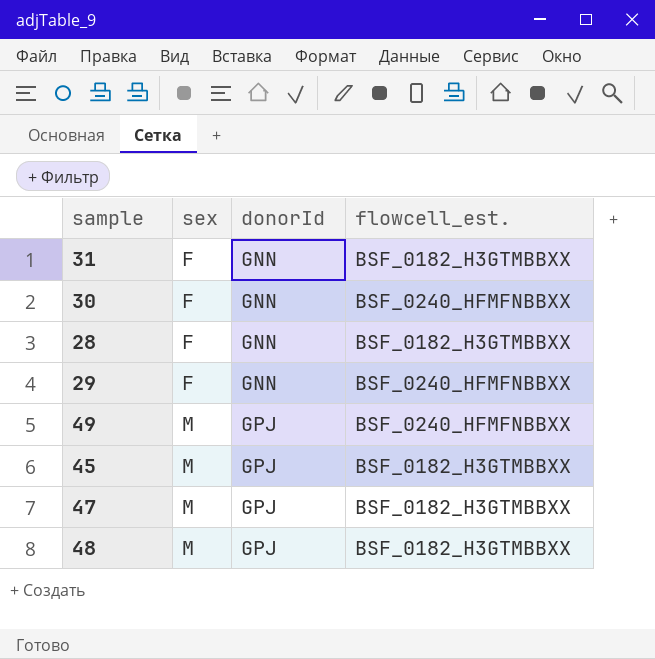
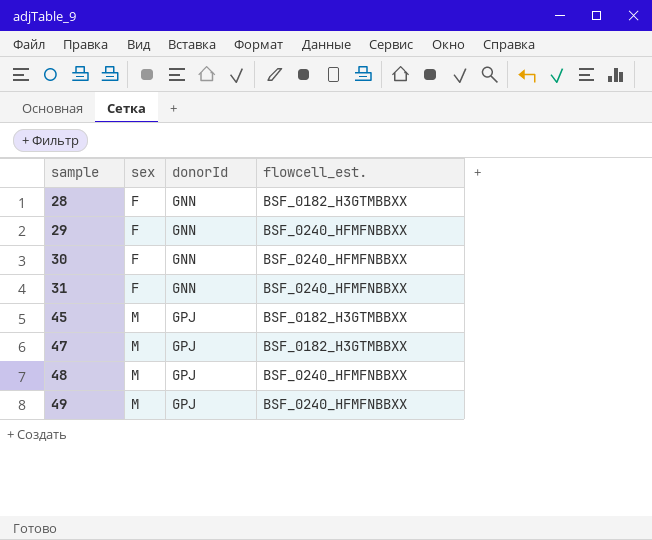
row order: sex ascending -> sample ascending
31 | flowcell_est.: BSF_0182_H3GTMBBXX -> BSF_0240_HFMFNBBXX
48 | flowcell_est.: BSF_0182_H3GTMBBXX -> BSF_0240_HFMFNBBXX

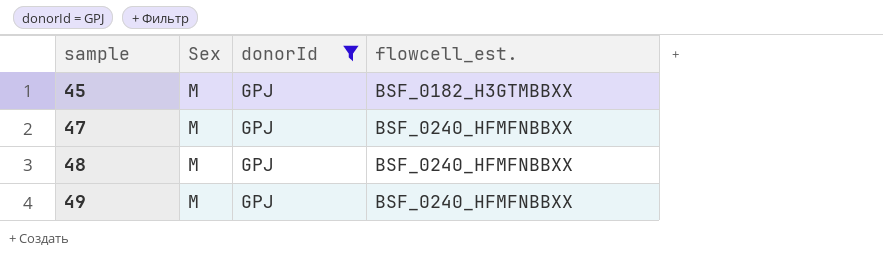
filter: none -> donorId = GPJ
column name: sex -> Sex
47 | flowcell_est.: BSF_0182_H3GTMBBXX -> BSF_0240_HFMFNBBXX

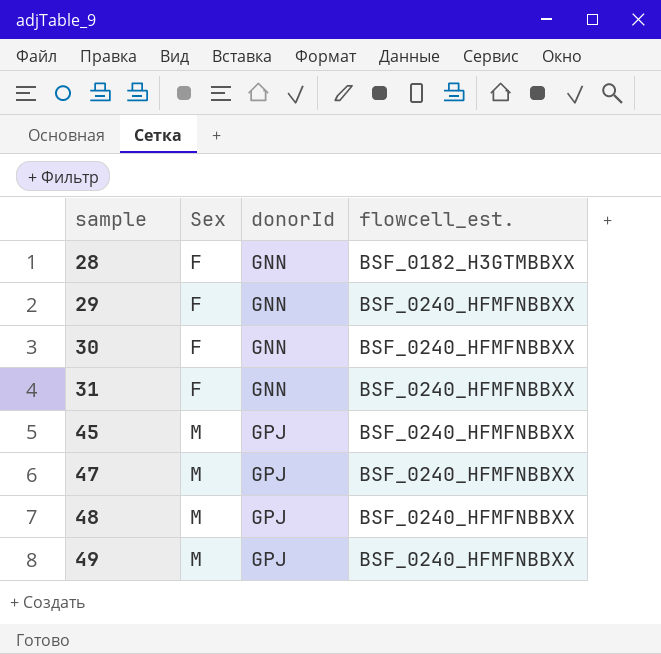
filter: donorId = GPJ -> none
45 | flowcell_est.: BSF_0182_H3GTMBBXX -> BSF_0240_HFMFNBBXX

